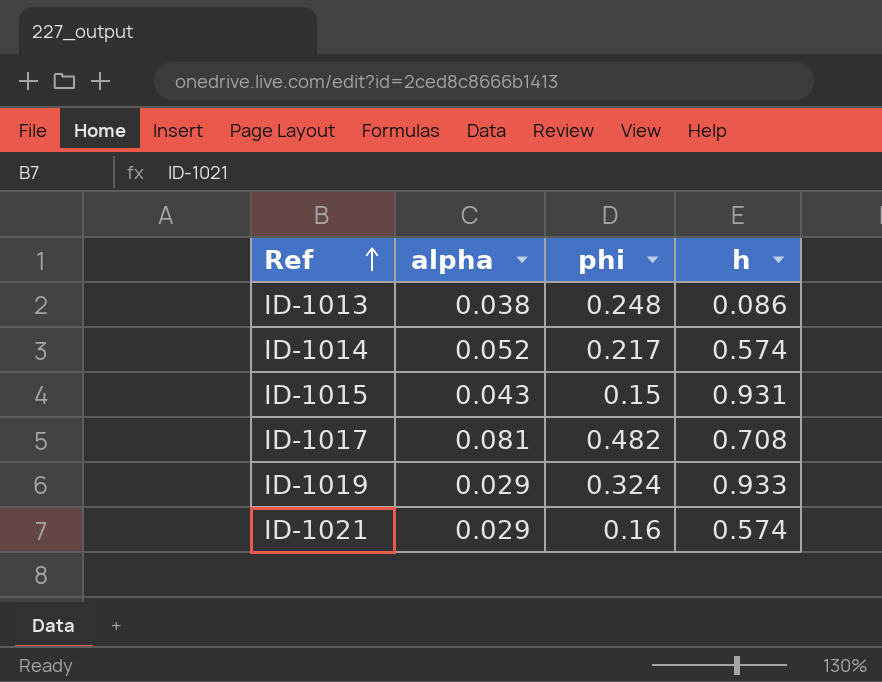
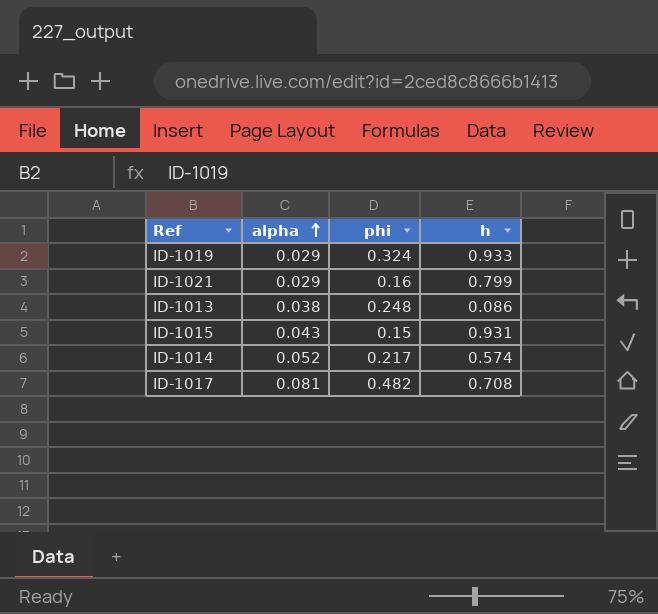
row order: Ref ascending -> alpha ascending
ID-1021 | h: 0.574 -> 0.799

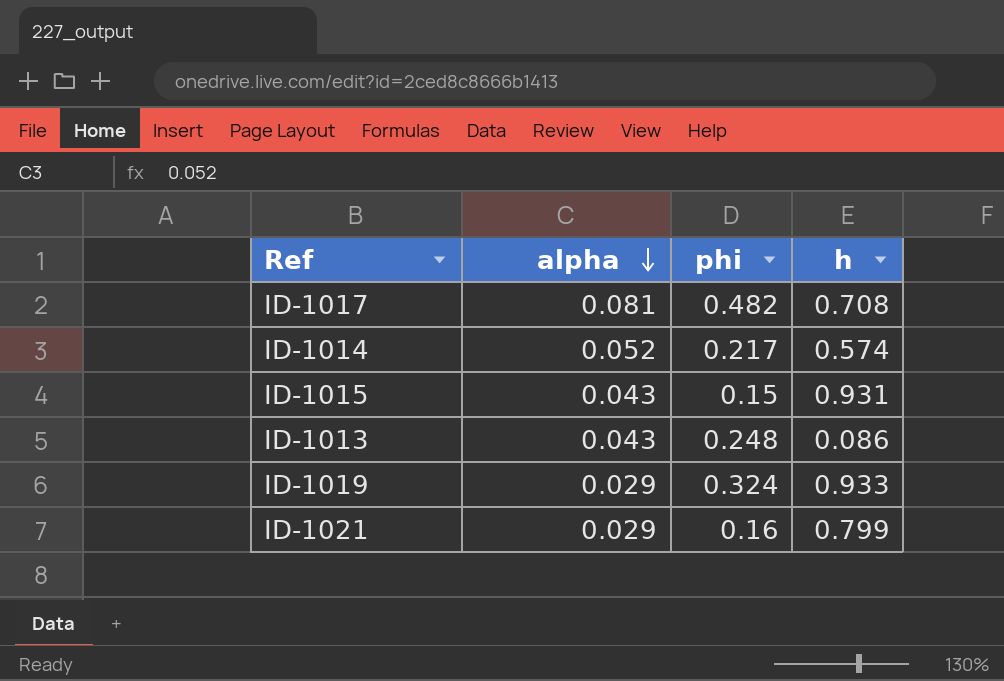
row order: alpha ascending -> alpha descending
ID-1013 | alpha: 0.038 -> 0.043

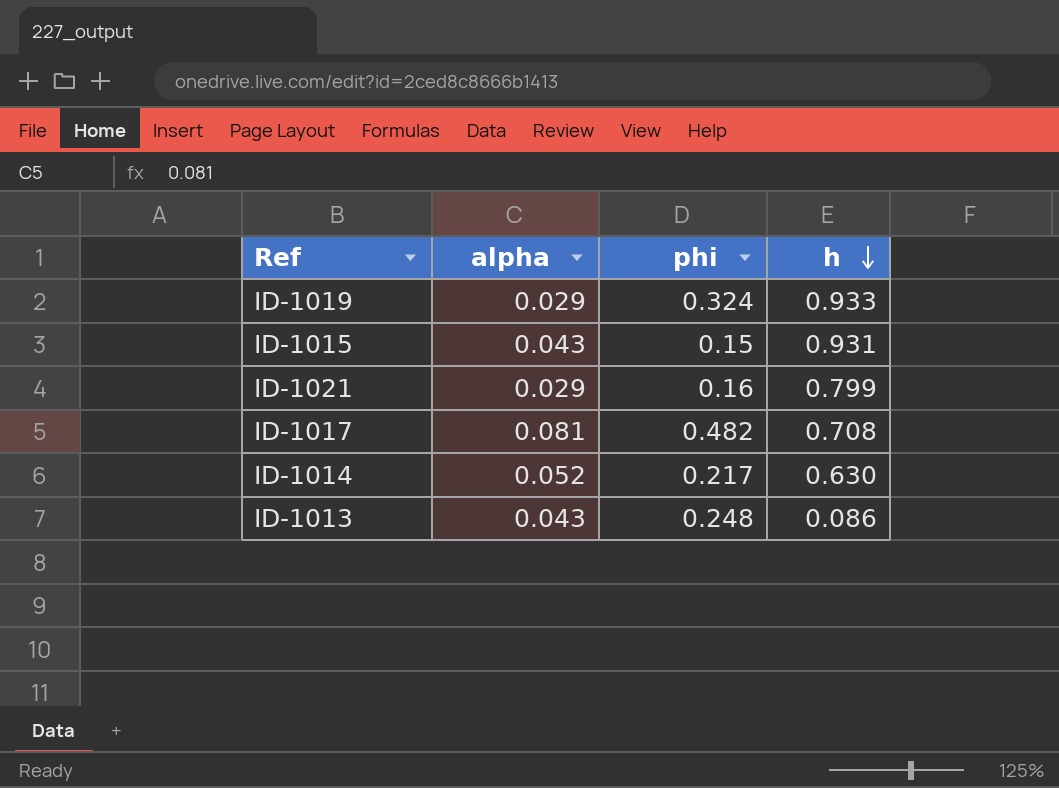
row order: alpha descending -> h descending
ID-1014 | h: 0.574 -> 0.630

